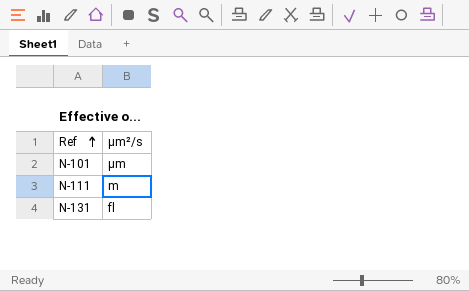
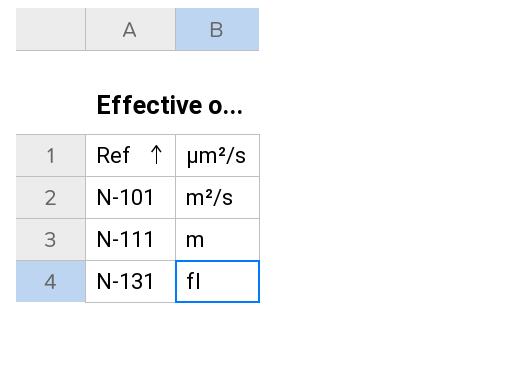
N-101 | µm²/s: µm -> m²/s

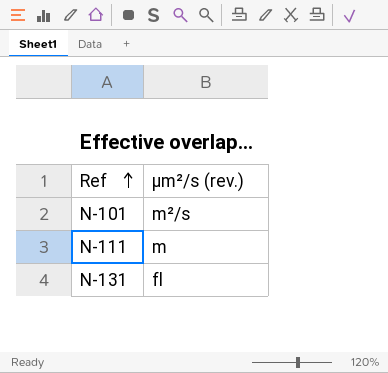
column name: µm²/s -> µm²/s (rev.)

